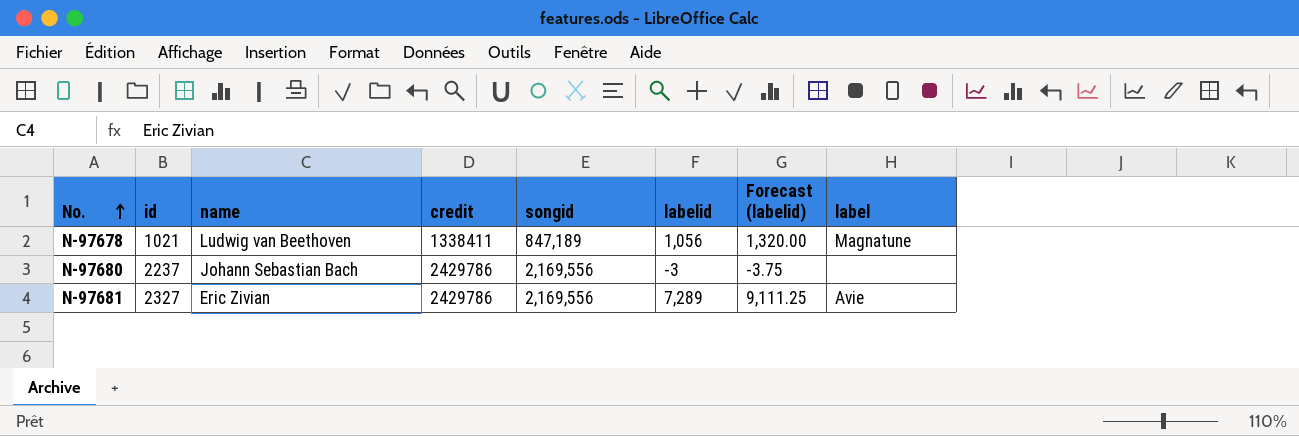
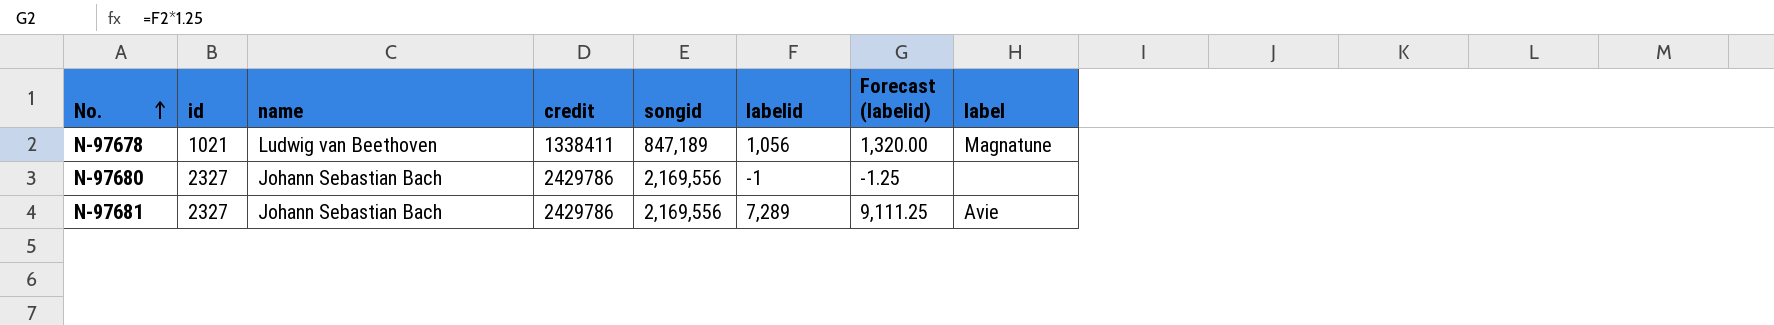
N-97680 | id: 2237 -> 2327
N-97680 | labelid: -3 -> -1
N-97680 | Forecast (labelid): -3.75 -> -1.25
N-97681 | name: Eric Zivian -> Johann Sebastian Bach

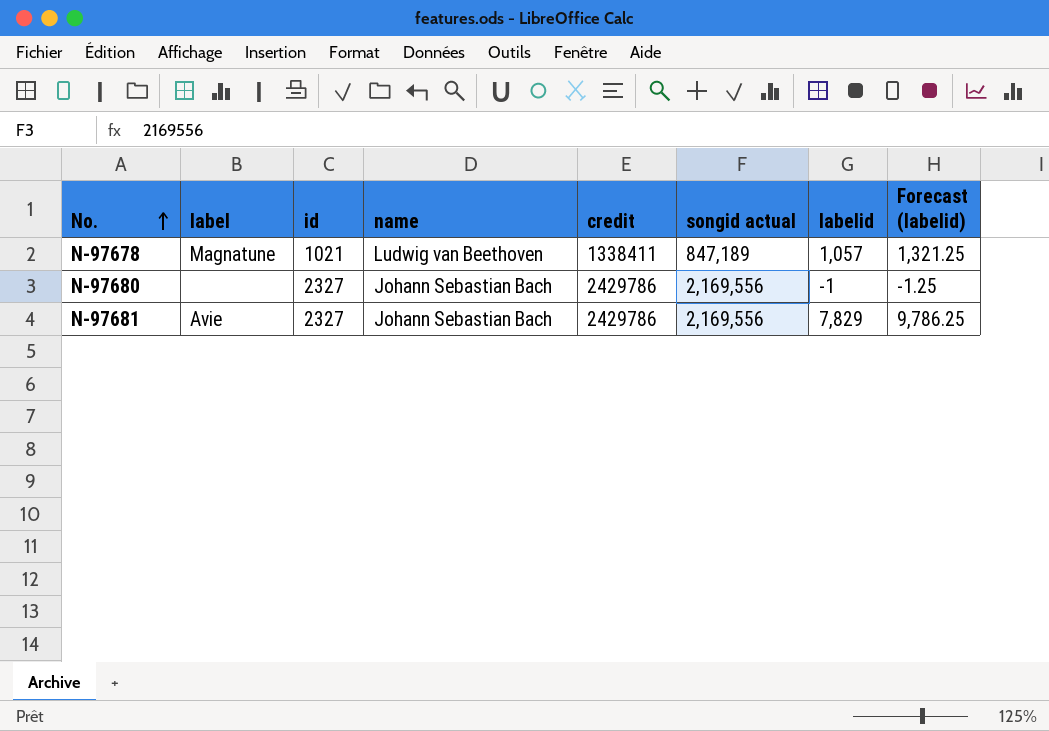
column label | position: 8 -> 2
column name: songid -> songid actual
N-97678 | labelid: 1,056 -> 1,057
N-97678 | Forecast (labelid): 1,320.00 -> 1,321.25
N-97681 | labelid: 7,289 -> 7,829
N-97681 | Forecast (labelid): 9,111.25 -> 9,786.25

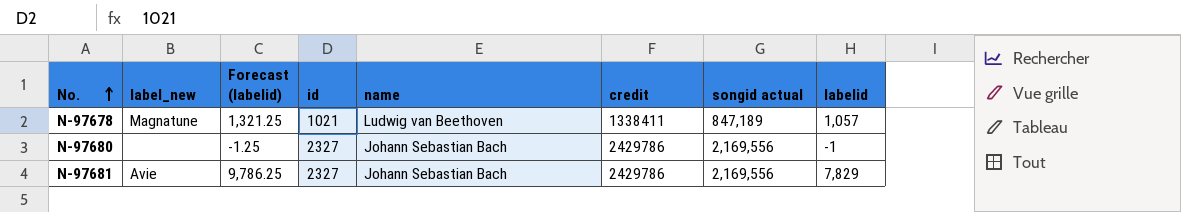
column name: label -> label_new
column Forecast (labelid) | position: 8 -> 3

